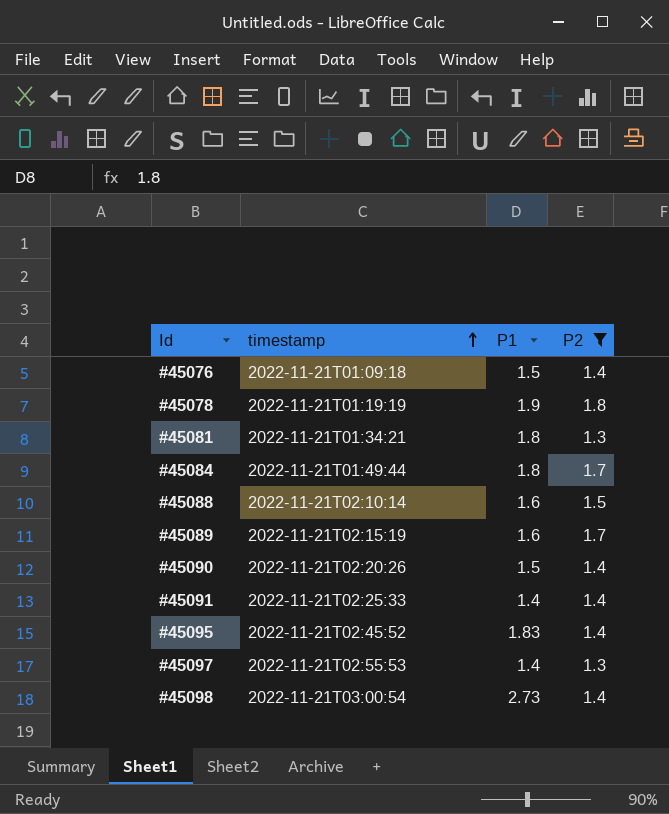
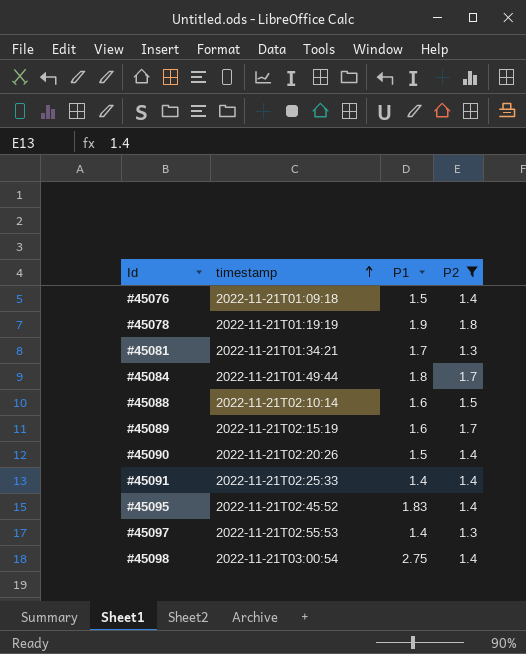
#45081 | P1: 1.8 -> 1.7
#45098 | P1: 2.73 -> 2.75

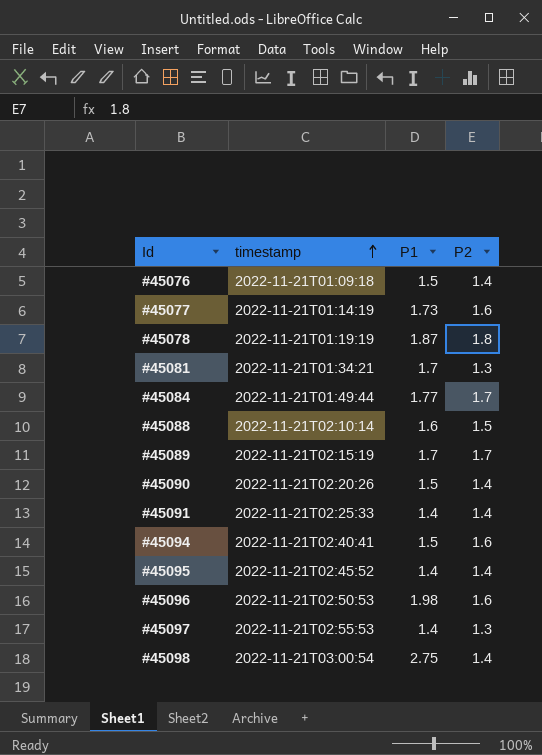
filter: P2 != 1.6 -> none
#45078 | P1: 1.9 -> 1.87
#45084 | P1: 1.8 -> 1.77
#45089 | P1: 1.6 -> 1.7
#45095 | P1: 1.83 -> 1.4

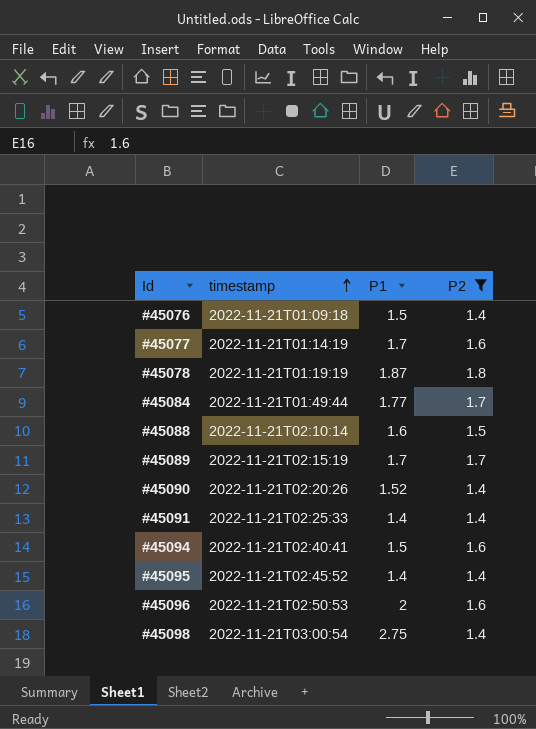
filter: none -> P2 != 1.3
#45077 | P1: 1.73 -> 1.7
#45090 | P1: 1.5 -> 1.52
#45096 | P1: 1.98 -> 2

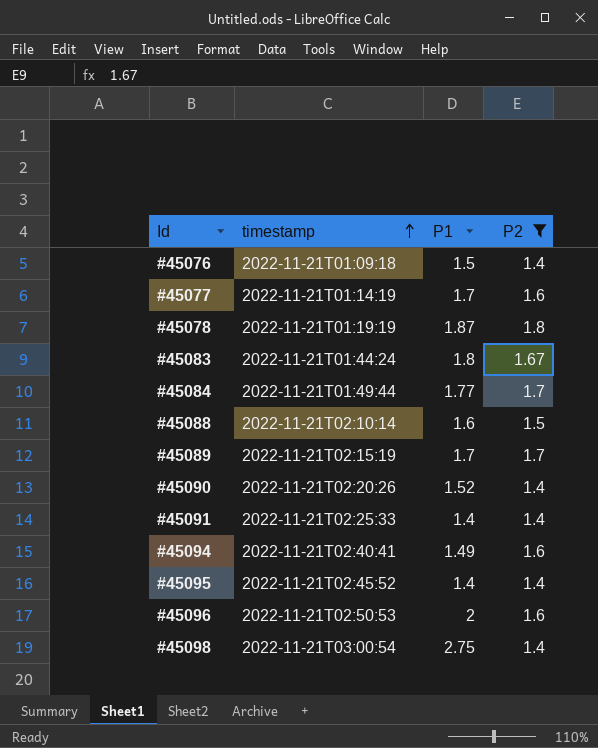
row #45083: none -> 2022-11-21T01:44:24 | 1.8 | 1.67
#45094 | P1: 1.5 -> 1.49

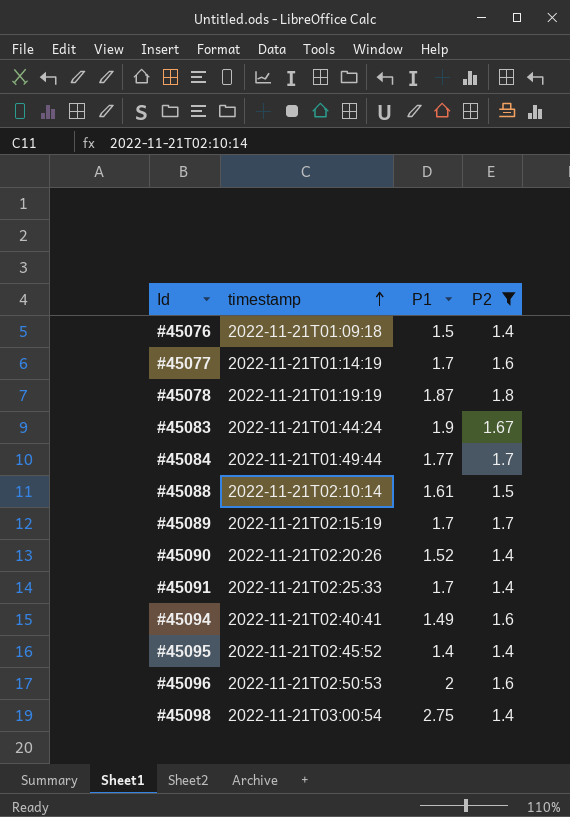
#45083 | P1: 1.8 -> 1.9
#45088 | P1: 1.6 -> 1.61
#45091 | P1: 1.4 -> 1.7

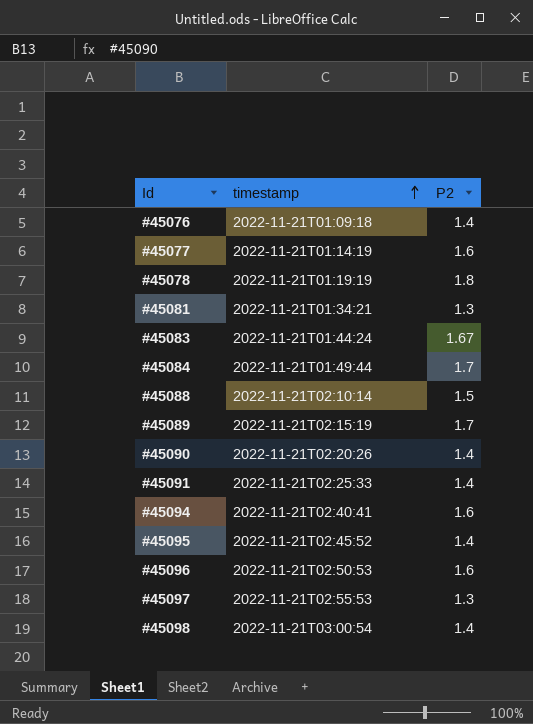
filter: P2 != 1.3 -> none
column P1 | position: 3 -> none

